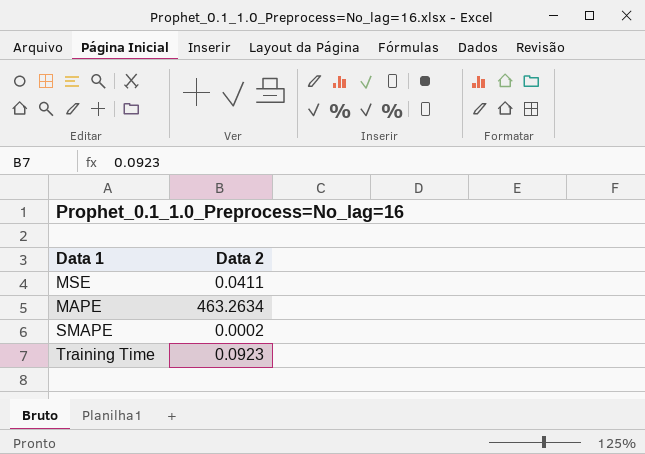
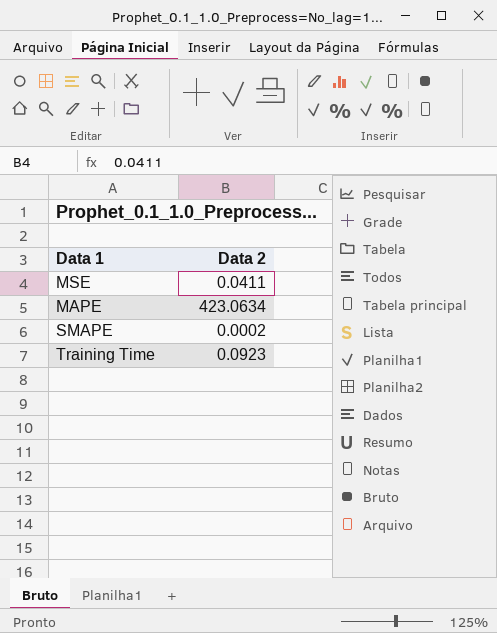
MAPE | Data 2: 463.2634 -> 423.0634

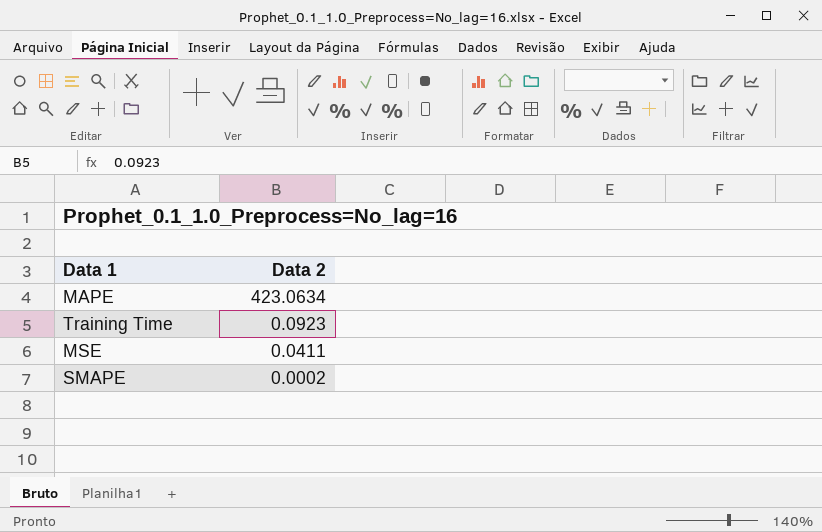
row order: none -> Data 2 descending

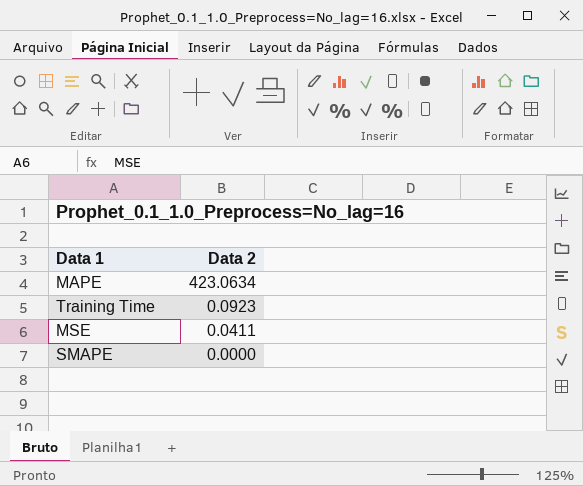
SMAPE | Data 2: 0.0002 -> 0.0000

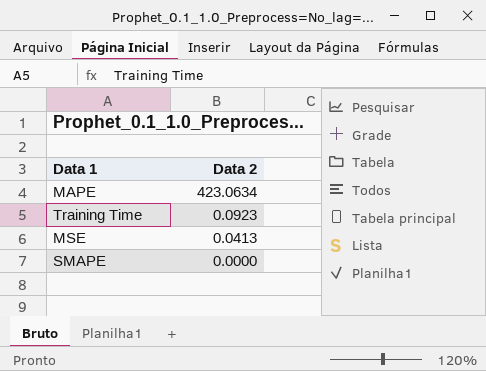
MSE | Data 2: 0.0411 -> 0.0413

